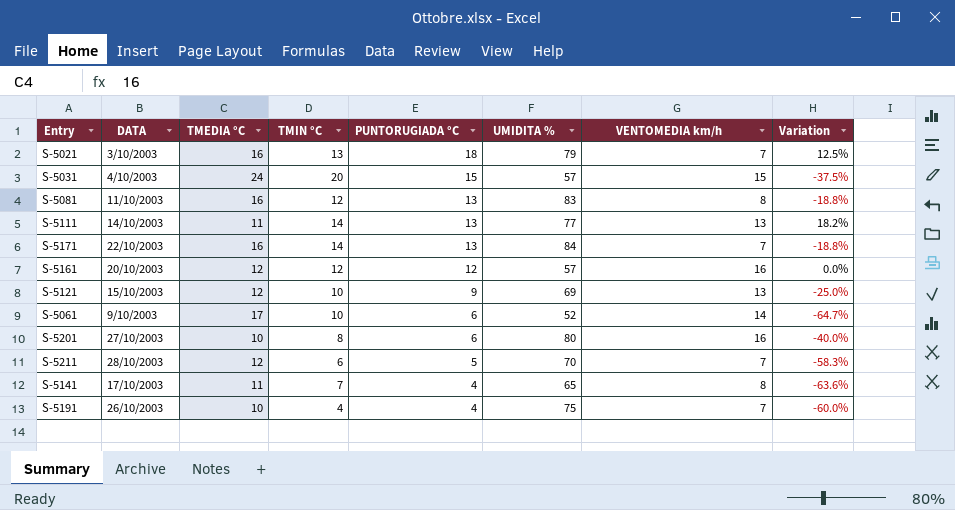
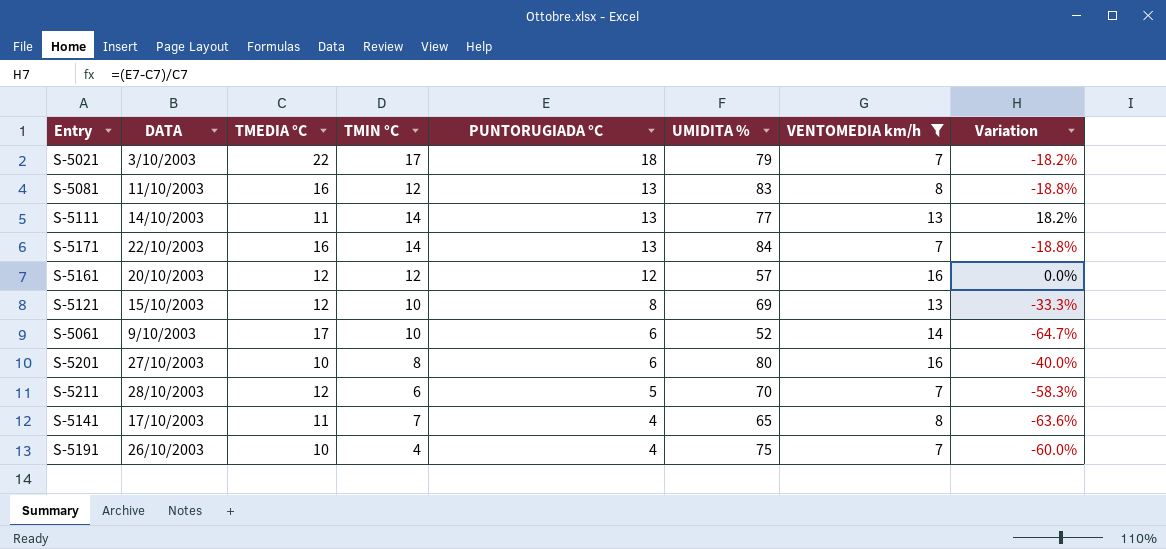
filter: none -> VENTOMEDIA km/h != 15
S-5021 | TMEDIA °C: 16 -> 22
S-5021 | TMIN °C: 13 -> 17
S-5021 | Variation: 12.5% -> -18.2%
S-5121 | PUNTORUGIADA °C: 9 -> 8
S-5121 | Variation: -25.0% -> -33.3%

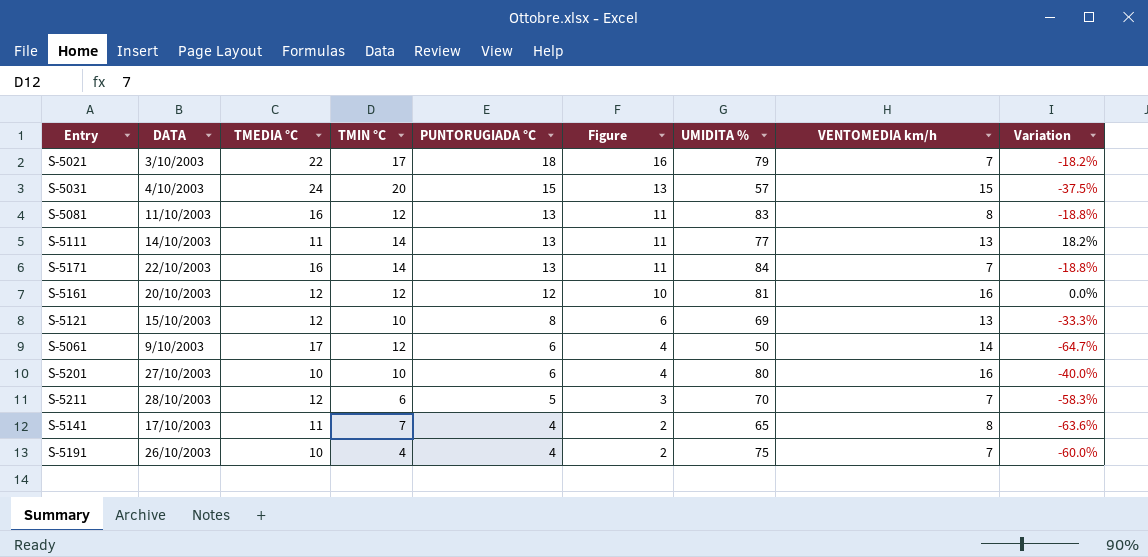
filter: VENTOMEDIA km/h != 15 -> none
column Figure | formula: none -> [PUNTORUGIADA °C] - 2
S-5161 | UMIDITA %: 57 -> 81
S-5061 | TMIN °C: 10 -> 12
S-5061 | UMIDITA %: 52 -> 50
S-5201 | TMIN °C: 8 -> 10

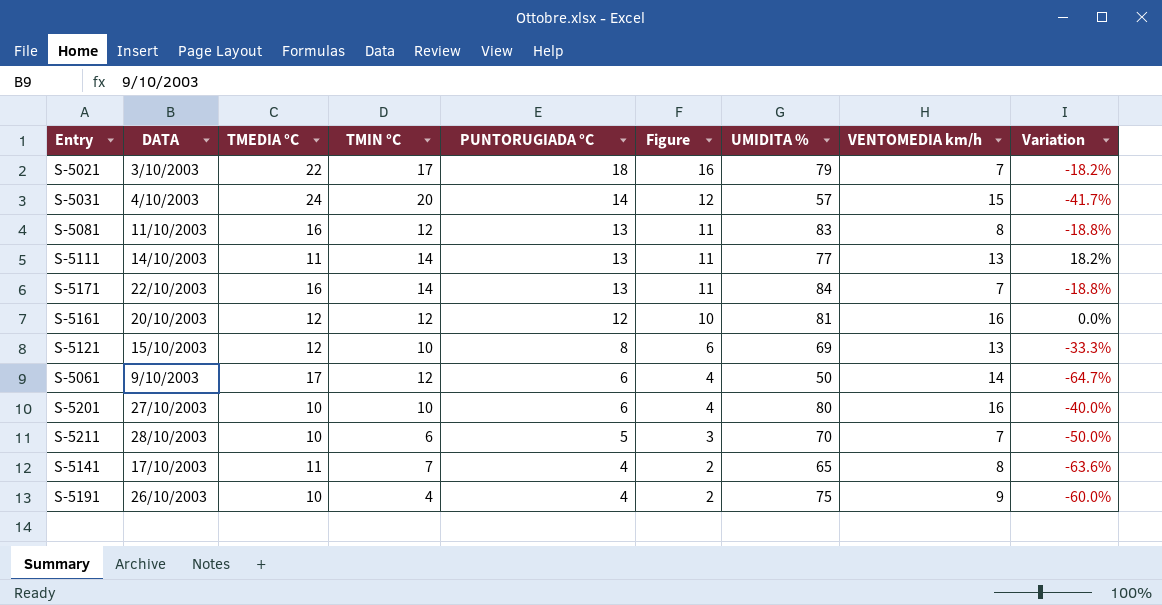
S-5031 | PUNTORUGIADA °C: 15 -> 14
S-5031 | Figure: 13 -> 12
S-5031 | Variation: -37.5% -> -41.7%
S-5211 | TMEDIA °C: 12 -> 10
S-5211 | Variation: -58.3% -> -50.0%
S-5191 | VENTOMEDIA km/h: 7 -> 9

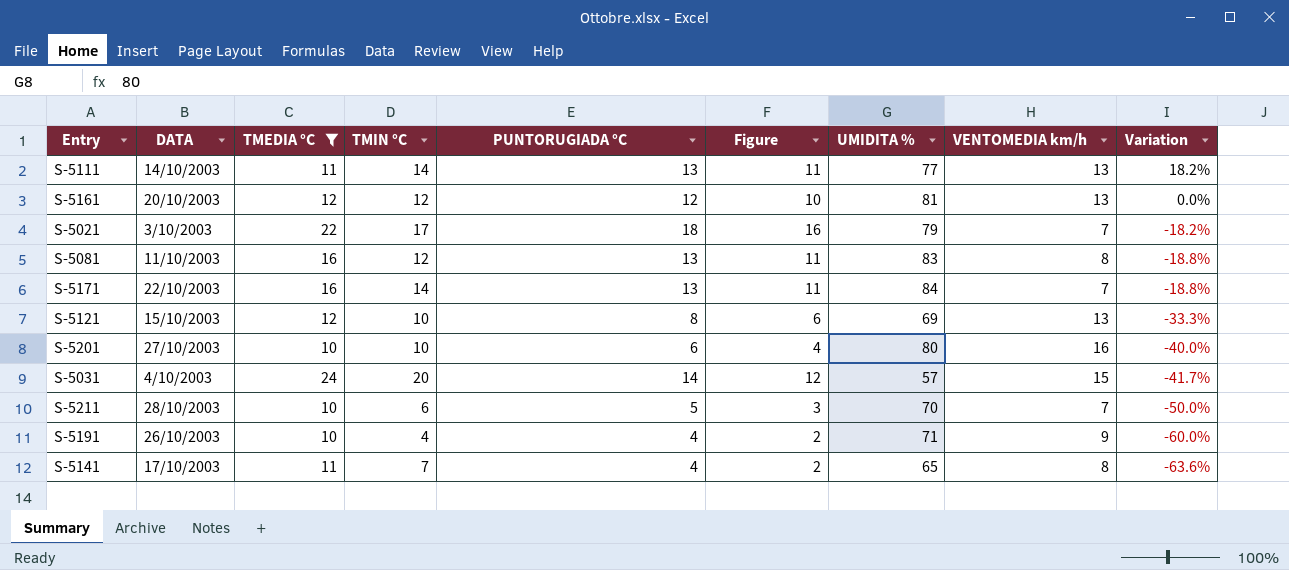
filter: none -> TMEDIA °C != 17
row order: PUNTORUGIADA °C descending -> Variation descending
S-5161 | VENTOMEDIA km/h: 16 -> 13
S-5191 | UMIDITA %: 75 -> 71

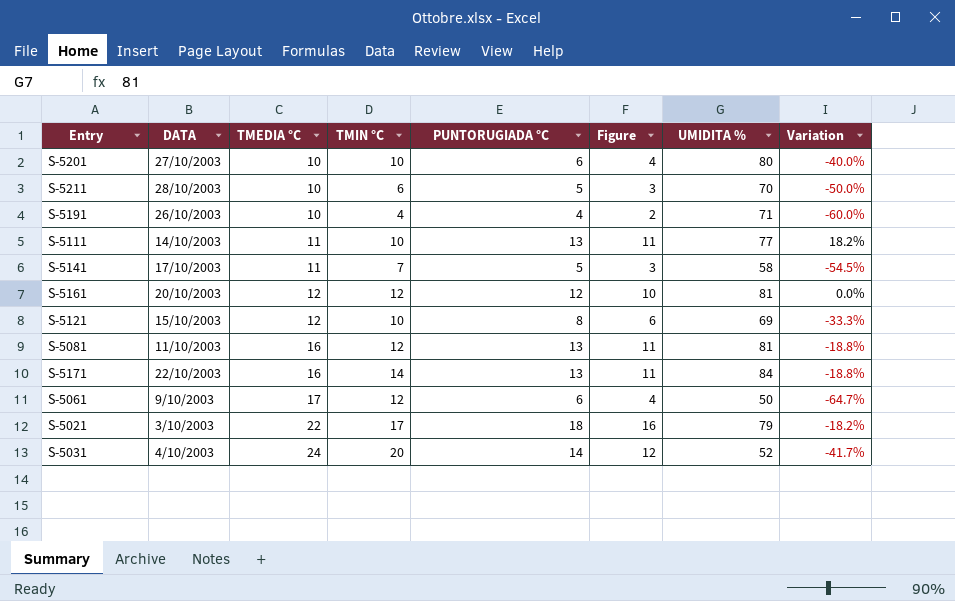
filter: TMEDIA °C != 17 -> none
row order: Variation descending -> TMEDIA °C ascending
column VENTOMEDIA km/h | position: 8 -> none
S-5111 | TMIN °C: 14 -> 10
S-5141 | PUNTORUGIADA °C: 4 -> 5
S-5141 | Figure: 2 -> 3
S-5141 | UMIDITA %: 65 -> 58
S-5141 | Variation: -63.6% -> -54.5%
S-5081 | UMIDITA %: 83 -> 81
S-5031 | UMIDITA %: 57 -> 52

